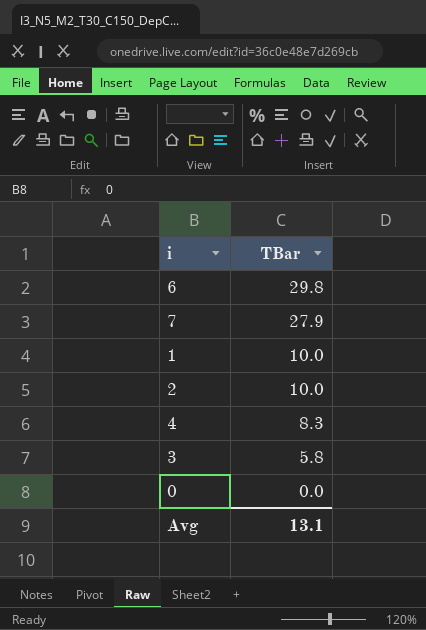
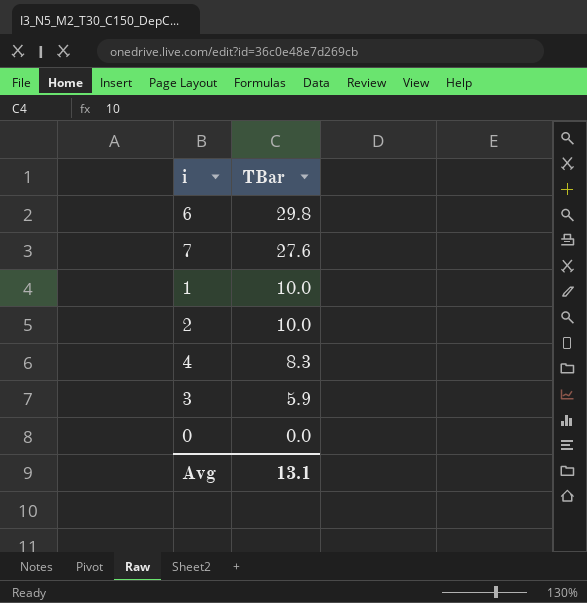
7 | TBar: 27.9 -> 27.6
3 | TBar: 5.8 -> 5.9

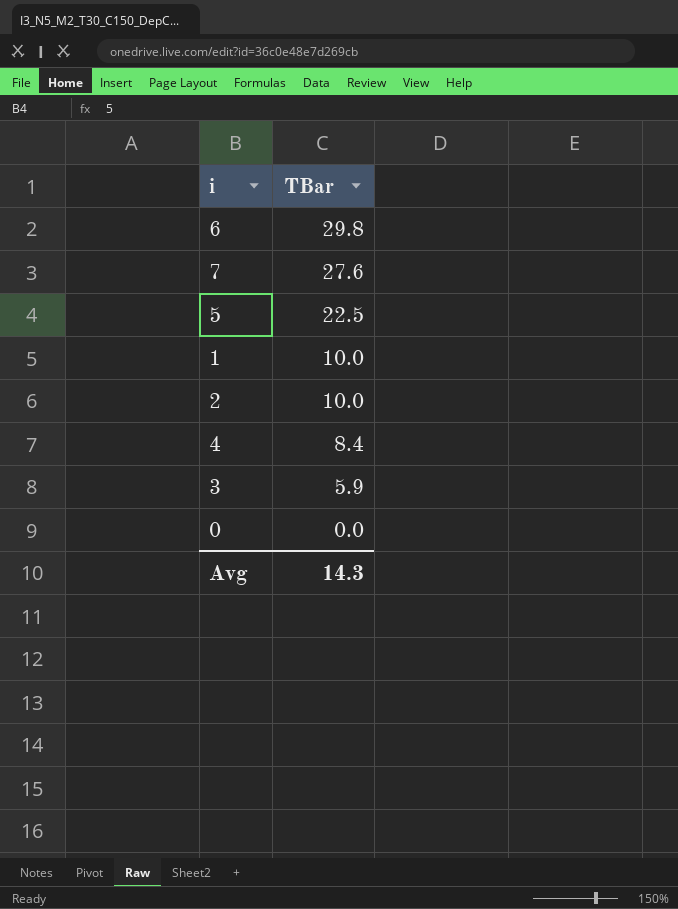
row 5: none -> 22.5
4 | TBar: 8.3 -> 8.4
Avg | TBar: 13.1 -> 14.3

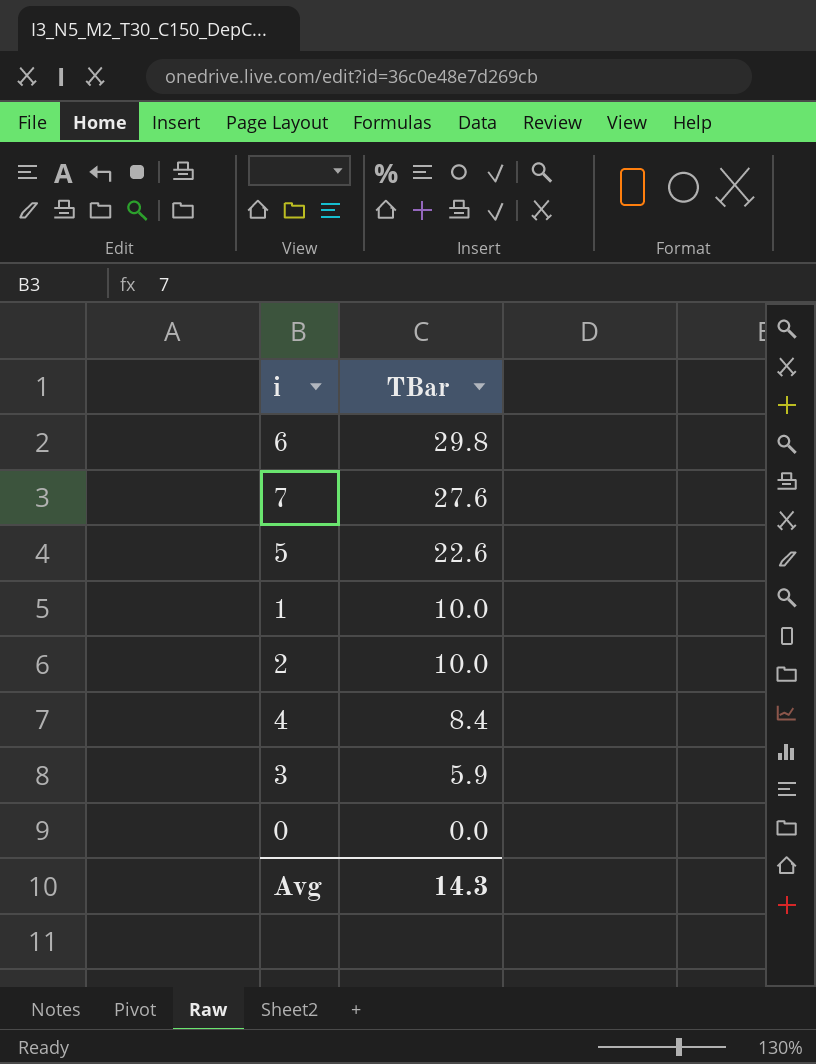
5 | TBar: 22.5 -> 22.6

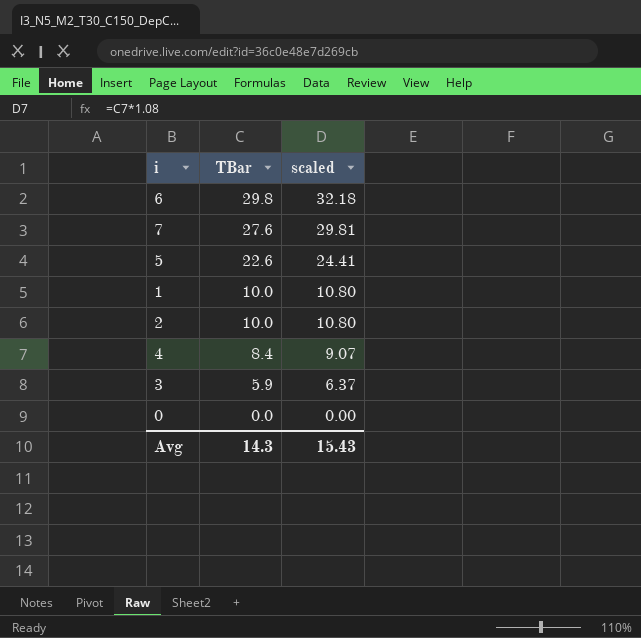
column scaled | formula: none -> [TBar] * 1.08

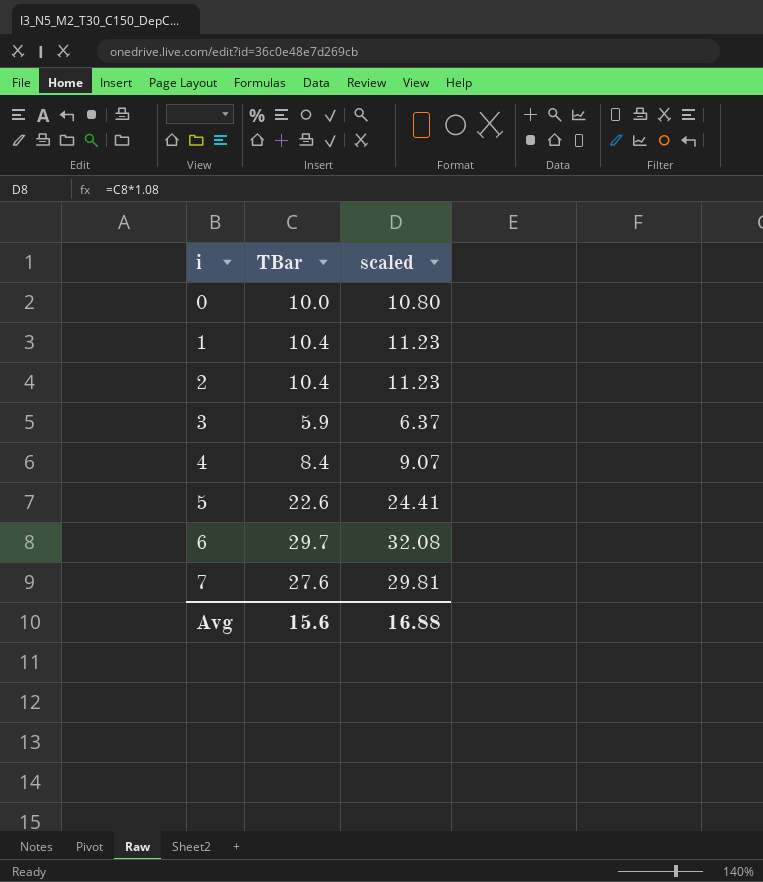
row order: TBar descending -> i ascending
0 | TBar: 0.0 -> 10.0
0 | scaled: 0.00 -> 10.80
1 | TBar: 10.0 -> 10.4
1 | scaled: 10.80 -> 11.23
2 | TBar: 10.0 -> 10.4
2 | scaled: 10.80 -> 11.23
6 | TBar: 29.8 -> 29.7
6 | scaled: 32.18 -> 32.08
Avg | TBar: 14.3 -> 15.6
Avg | scaled: 15.43 -> 16.88

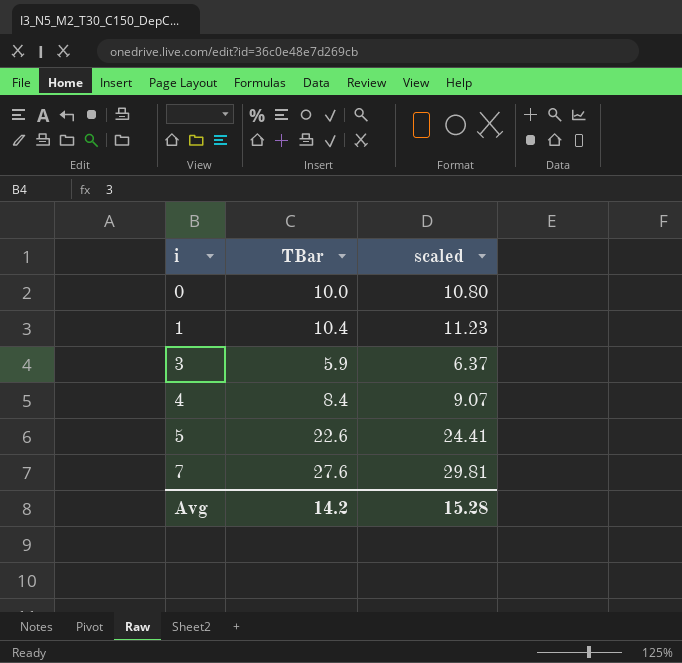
row 2: 10.4 | 11.23 -> none
row 6: 29.7 | 32.08 -> none
Avg | TBar: 15.6 -> 14.2
Avg | scaled: 16.88 -> 15.28

